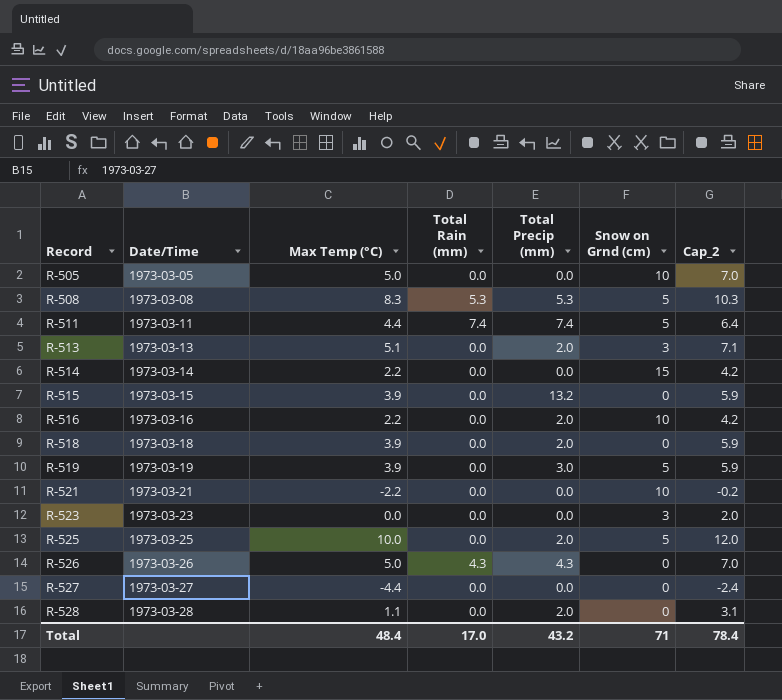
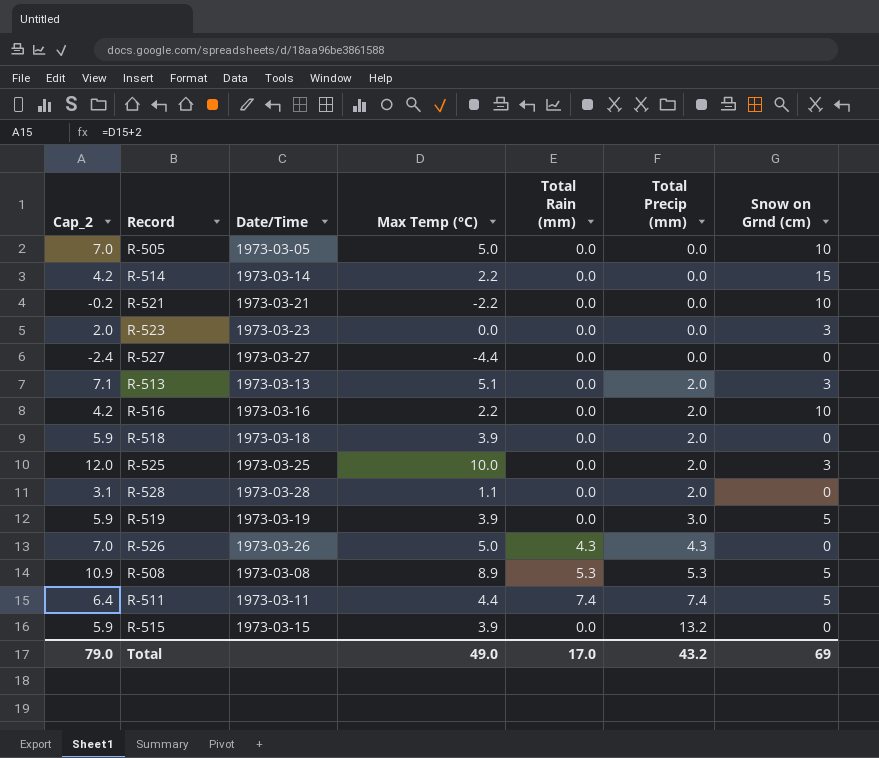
row order: Record ascending -> Total Precip (mm) ascending
column Cap_2 | position: 7 -> 1
R-525 | Snow on Grnd (cm): 5 -> 3
R-508 | Cap_2: 10.3 -> 10.9
R-508 | Max Temp (°C): 8.3 -> 8.9
Total | Cap_2: 78.4 -> 79.0
Total | Max Temp (°C): 48.4 -> 49.0
Total | Snow on Grnd (cm): 71 -> 69

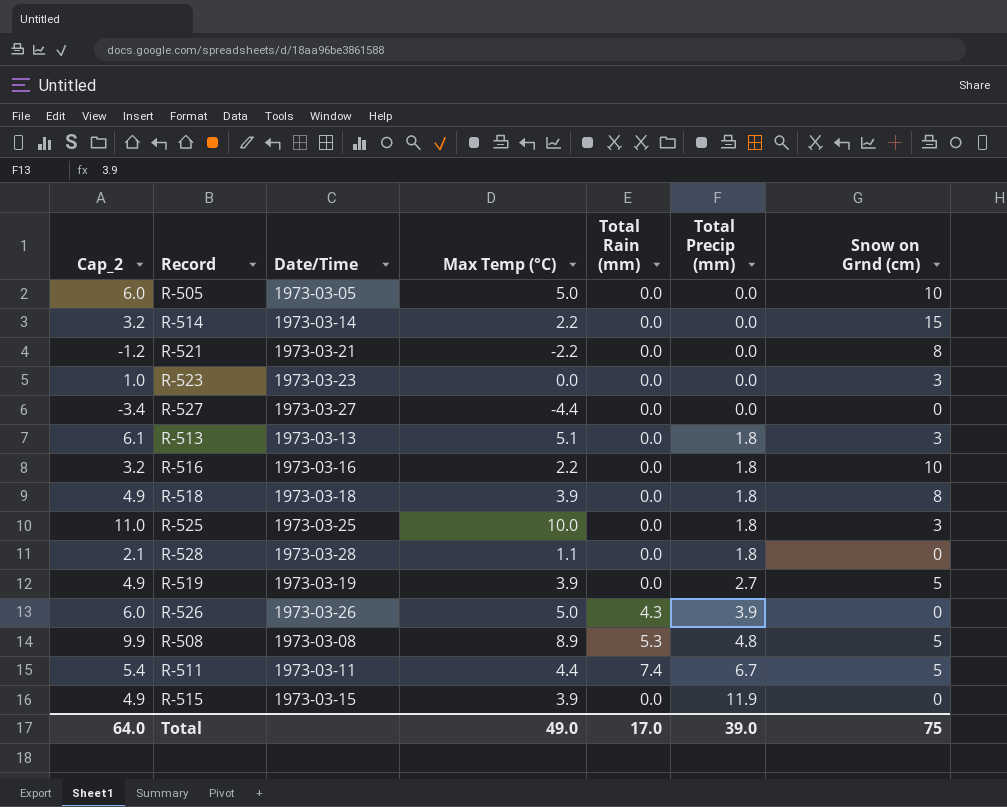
column Cap_2 | formula: [Max Temp (°C)] + 2 -> [Max Temp (°C)] + 1
R-521 | Snow on Grnd (cm): 10 -> 8
R-513 | Total Precip (mm): 2.0 -> 1.8
R-516 | Total Precip (mm): 2.0 -> 1.8
R-518 | Total Precip (mm): 2.0 -> 1.8
R-518 | Snow on Grnd (cm): 0 -> 8
R-525 | Total Precip (mm): 2.0 -> 1.8
R-528 | Total Precip (mm): 2.0 -> 1.8
R-519 | Total Precip (mm): 3.0 -> 2.7
R-526 | Total Precip (mm): 4.3 -> 3.9
R-508 | Total Precip (mm): 5.3 -> 4.8
R-511 | Total Precip (mm): 7.4 -> 6.7
R-515 | Total Precip (mm): 13.2 -> 11.9
Total | Cap_2: 79.0 -> 64.0
Total | Total Precip (mm): 43.2 -> 39.0
Total | Snow on Grnd (cm): 69 -> 75

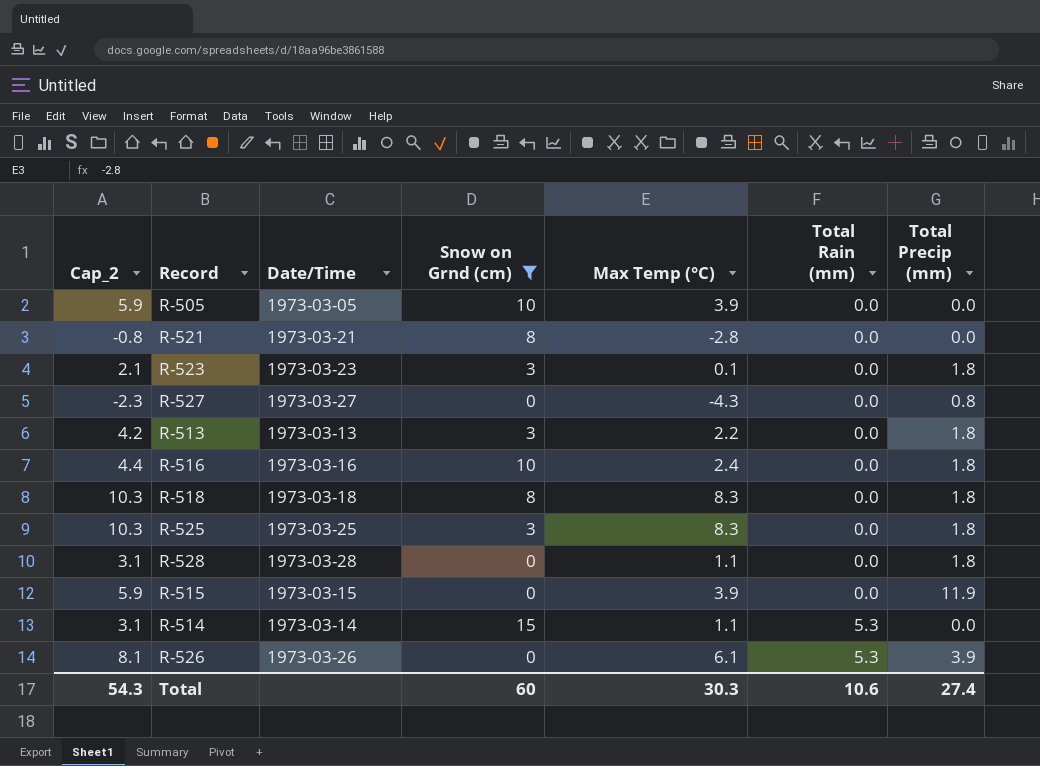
filter: none -> Snow on Grnd (cm) != 5
row order: Total Precip (mm) ascending -> Total Rain (mm) ascending
column Cap_2 | formula: [Max Temp (°C)] + 1 -> [Max Temp (°C)] + 2
column Snow on Grnd (cm) | position: 7 -> 4
R-505 | Max Temp (°C): 5.0 -> 3.9
R-521 | Max Temp (°C): -2.2 -> -2.8
R-523 | Max Temp (°C): 0.0 -> 0.1
R-523 | Total Precip (mm): 0.0 -> 1.8
R-527 | Max Temp (°C): -4.4 -> -4.3
R-527 | Total Precip (mm): 0.0 -> 0.8
R-513 | Max Temp (°C): 5.1 -> 2.2
R-516 | Max Temp (°C): 2.2 -> 2.4
R-518 | Max Temp (°C): 3.9 -> 8.3
R-525 | Max Temp (°C): 10.0 -> 8.3
R-514 | Max Temp (°C): 2.2 -> 1.1
R-514 | Total Rain (mm): 0.0 -> 5.3
R-526 | Max Temp (°C): 5.0 -> 6.1
R-526 | Total Rain (mm): 4.3 -> 5.3
Total | Cap_2: 64.0 -> 54.3
Total | Snow on Grnd (cm): 75 -> 60
Total | Max Temp (°C): 49.0 -> 30.3
Total | Total Rain (mm): 17.0 -> 10.6
Total | Total Precip (mm): 39.0 -> 27.4

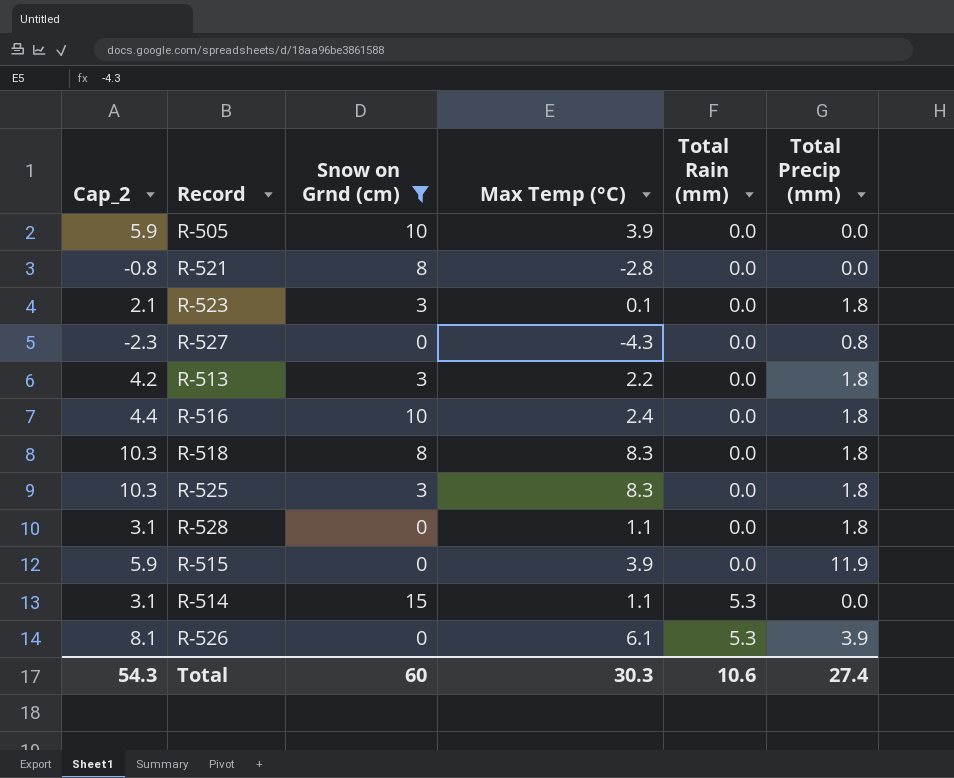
column Date/Time | position: 3 -> none

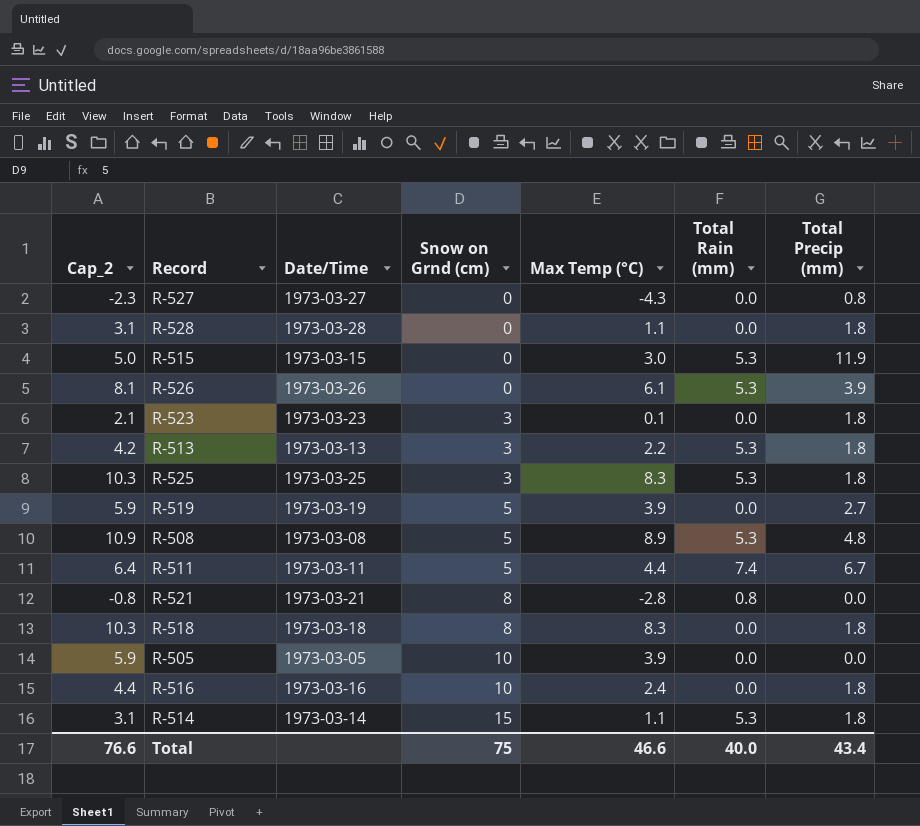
filter: Snow on Grnd (cm) != 5 -> none
row order: Total Rain (mm) ascending -> Snow on Grnd (cm) ascending
column Date/Time | position: none -> 3
R-515 | Cap_2: 5.9 -> 5.0
R-515 | Max Temp (°C): 3.9 -> 3.0
R-515 | Total Rain (mm): 0.0 -> 5.3
R-513 | Total Rain (mm): 0.0 -> 5.3
R-525 | Total Rain (mm): 0.0 -> 5.3
R-521 | Total Rain (mm): 0.0 -> 0.8
R-514 | Total Precip (mm): 0.0 -> 1.8
Total | Cap_2: 54.3 -> 76.6
Total | Snow on Grnd (cm): 60 -> 75
Total | Max Temp (°C): 30.3 -> 46.6
Total | Total Rain (mm): 10.6 -> 40.0
Total | Total Precip (mm): 27.4 -> 43.4

